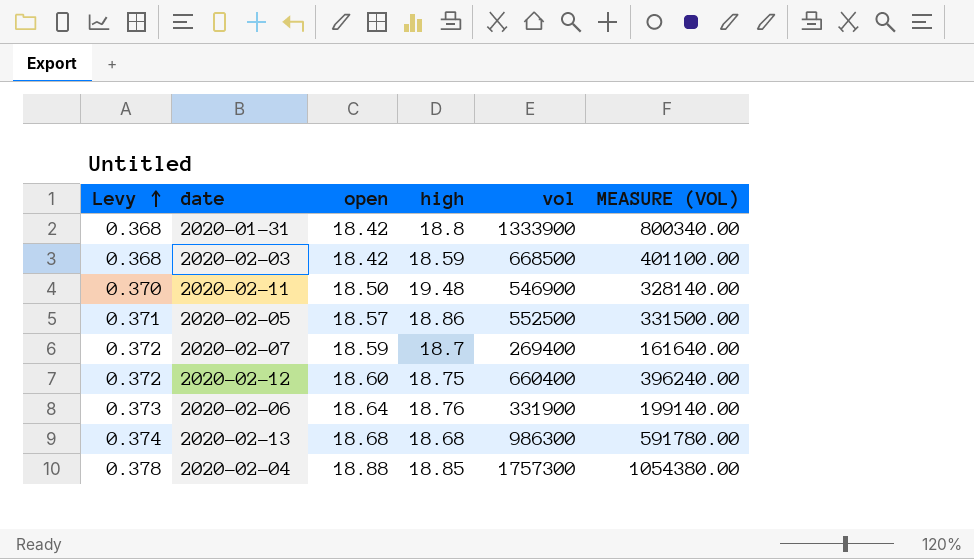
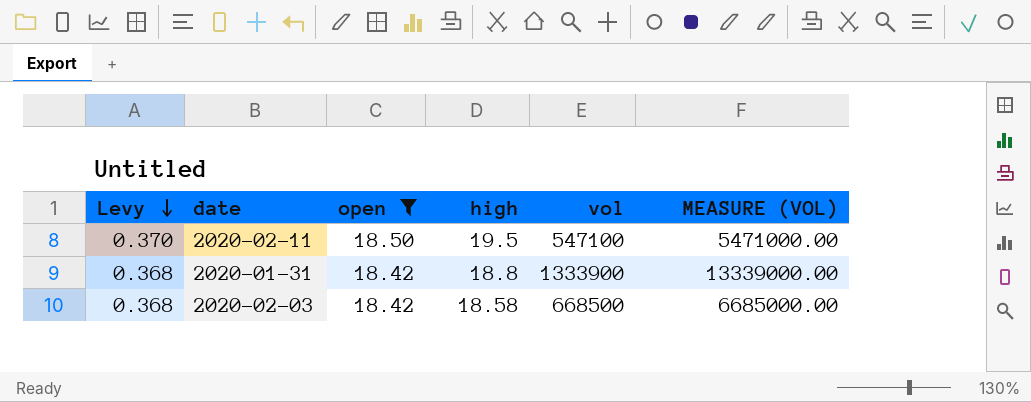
filter: none -> open <= 18.50
row order: Levy ascending -> Levy descending
column MEASURE (VOL) | formula: [vol] * 0.6 -> [vol] * 10
2020-02-11 | high: 19.48 -> 19.5
2020-02-11 | vol: 546900 -> 547100
2020-02-03 | high: 18.59 -> 18.58

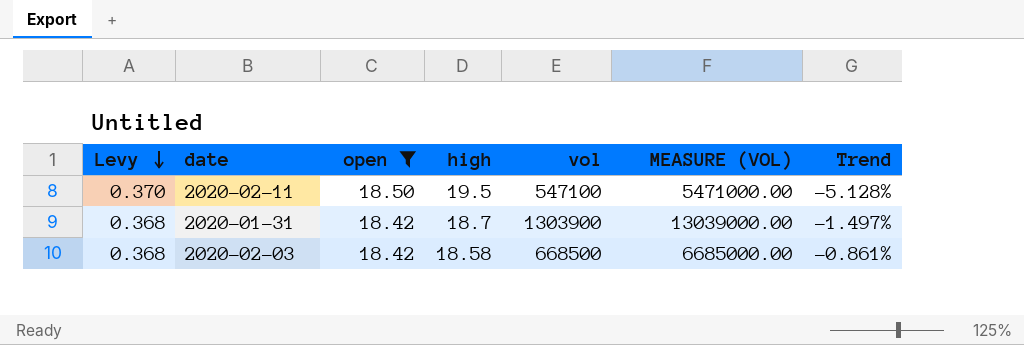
column Trend | formula: none -> ([open] - [high]) / [high]
2020-01-31 | high: 18.8 -> 18.7
2020-01-31 | vol: 1333900 -> 1303900
2020-01-31 | MEASURE (VOL): 13339000.00 -> 13039000.00

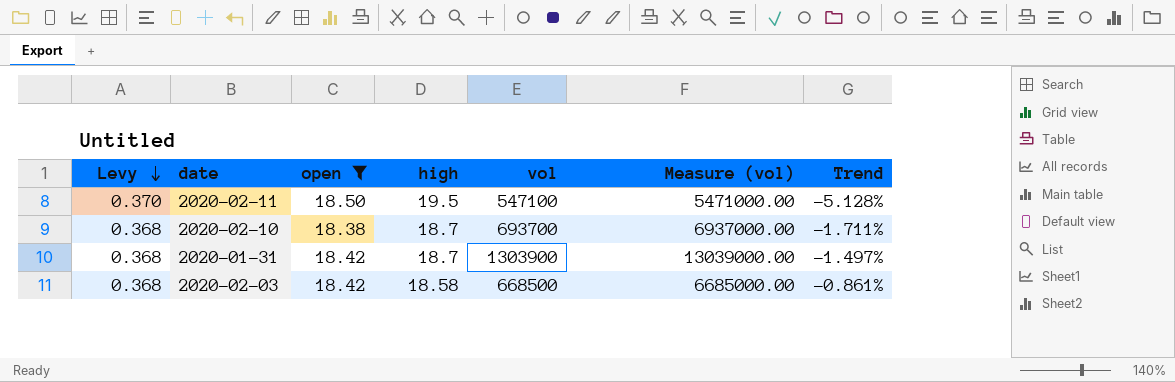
column name: MEASURE (VOL) -> Measure (vol)
row 2020-02-10: none -> 0.368 | 18.38 | 18.7 | 693700 | 6937000.00 | -1.711%

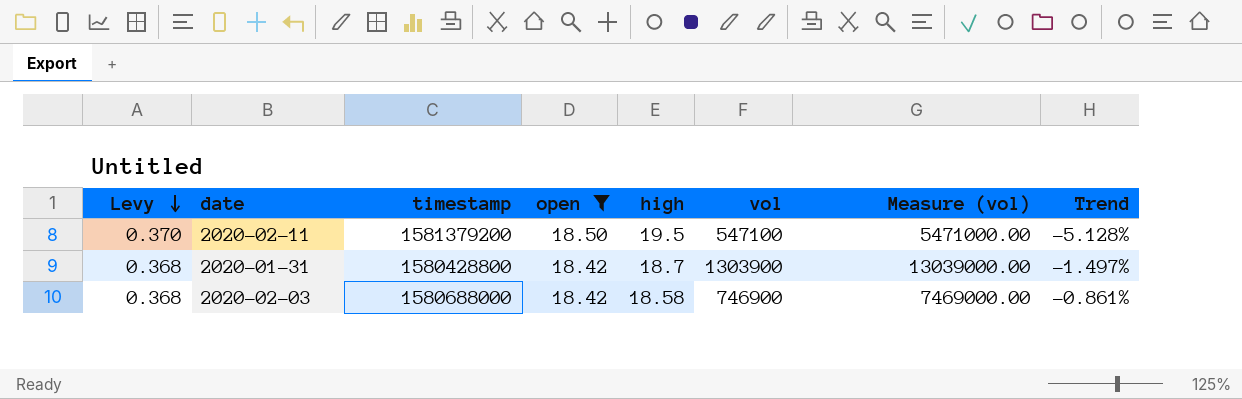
column timestamp | position: none -> 3
row 2020-02-10: 0.368 | 18.38 | 18.7 | 693700 | 6937000.00 | -1.711% -> none
2020-02-03 | vol: 668500 -> 746900
2020-02-03 | Measure (vol): 6685000.00 -> 7469000.00

